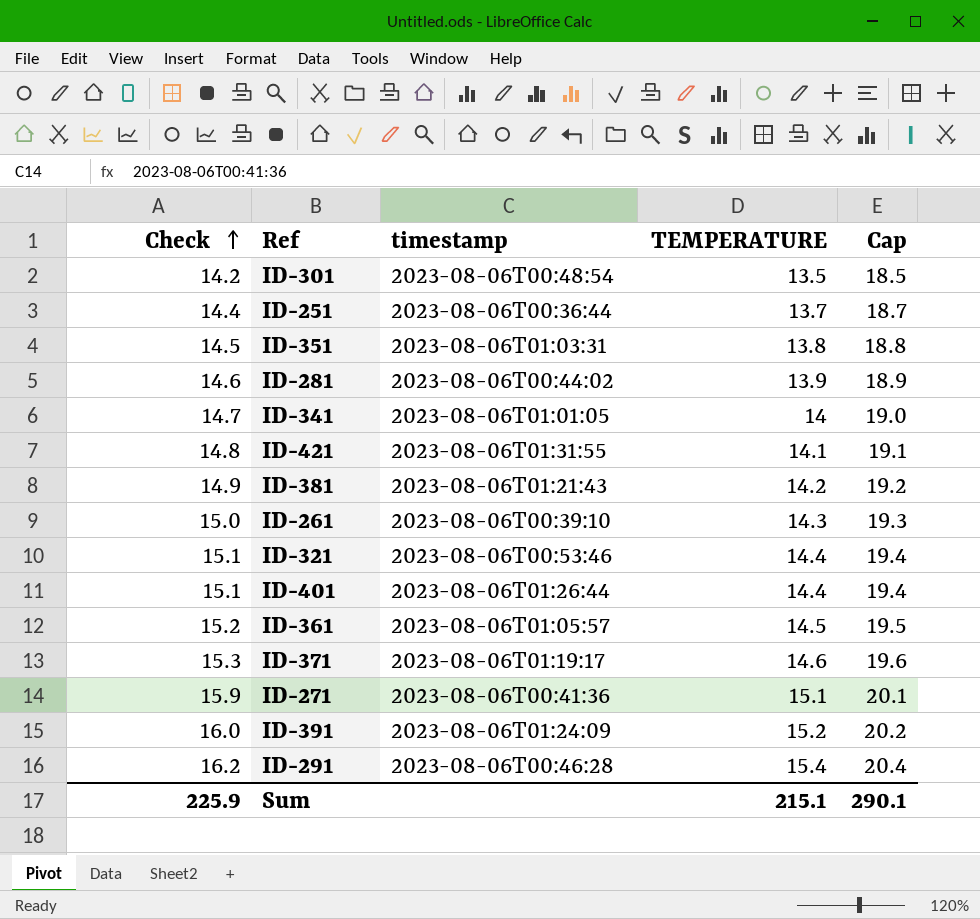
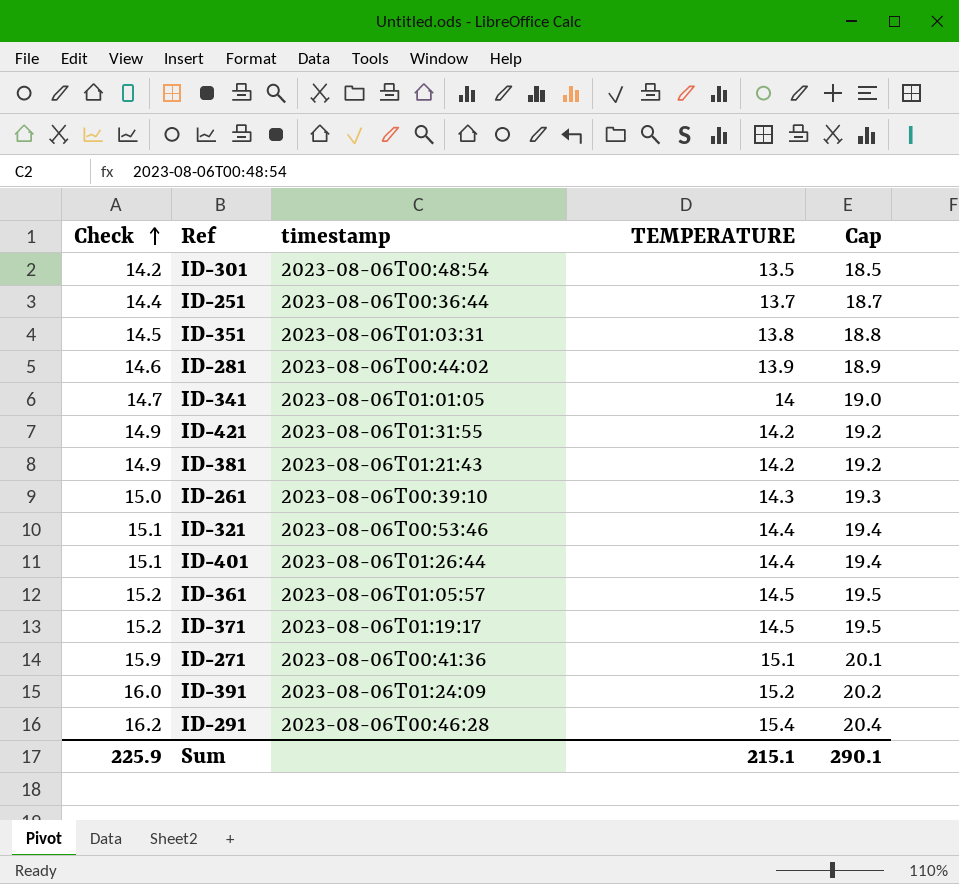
ID-421 | Check: 14.8 -> 14.9
ID-421 | TEMPERATURE: 14.1 -> 14.2
ID-421 | Cap: 19.1 -> 19.2
ID-371 | Check: 15.3 -> 15.2
ID-371 | TEMPERATURE: 14.6 -> 14.5
ID-371 | Cap: 19.6 -> 19.5

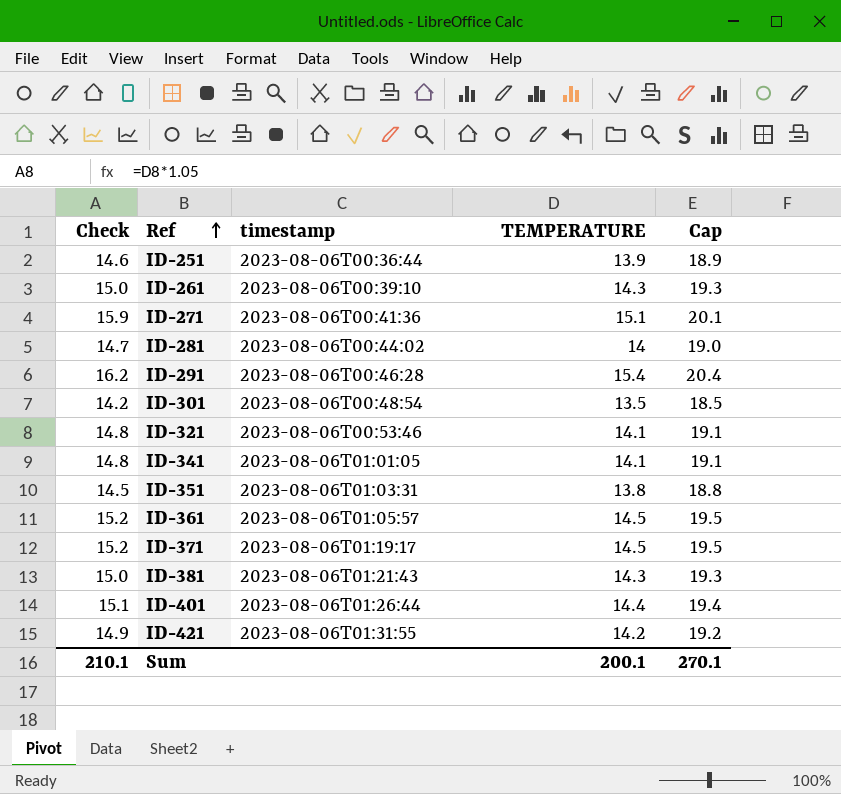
row order: Check ascending -> Ref ascending
row ID-391: 16.0 | 2023-08-06T01:24:09 | 15.2 | 20.2 -> none
ID-251 | Check: 14.4 -> 14.6
ID-251 | TEMPERATURE: 13.7 -> 13.9
ID-251 | Cap: 18.7 -> 18.9
ID-281 | Check: 14.6 -> 14.7
ID-281 | TEMPERATURE: 13.9 -> 14
ID-281 | Cap: 18.9 -> 19.0
ID-321 | Check: 15.1 -> 14.8
ID-321 | TEMPERATURE: 14.4 -> 14.1
ID-321 | Cap: 19.4 -> 19.1
ID-341 | Check: 14.7 -> 14.8
ID-341 | TEMPERATURE: 14 -> 14.1
ID-341 | Cap: 19.0 -> 19.1
ID-381 | Check: 14.9 -> 15.0
ID-381 | TEMPERATURE: 14.2 -> 14.3
ID-381 | Cap: 19.2 -> 19.3
Sum | Check: 225.9 -> 210.1
Sum | TEMPERATURE: 215.1 -> 200.1
Sum | Cap: 290.1 -> 270.1

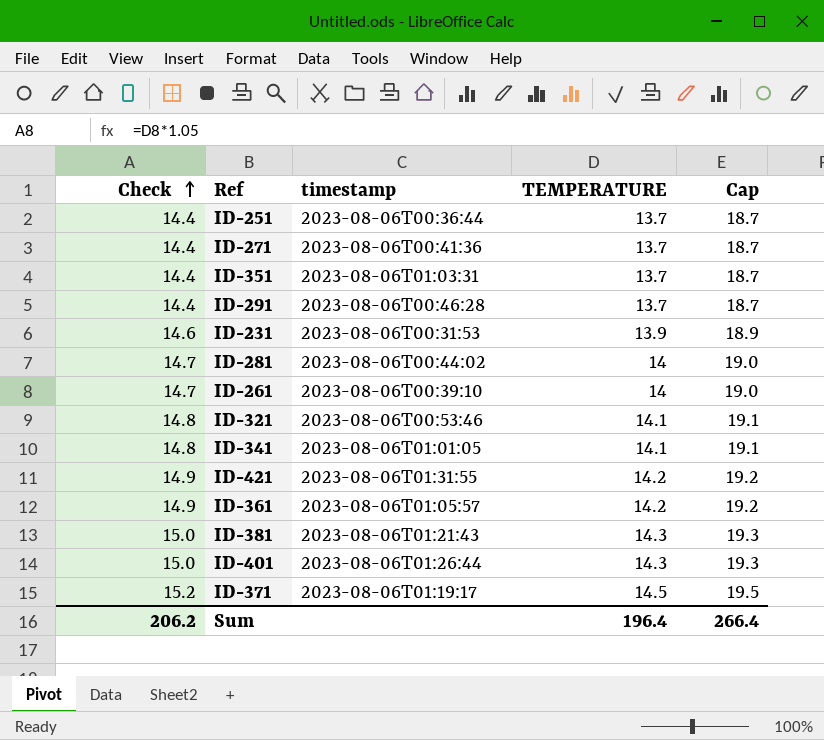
row order: Ref ascending -> Check ascending
row ID-301: 14.2 | 2023-08-06T00:48:54 | 13.5 | 18.5 -> none
ID-251 | Check: 14.6 -> 14.4
ID-251 | TEMPERATURE: 13.9 -> 13.7
ID-251 | Cap: 18.9 -> 18.7
ID-271 | Check: 15.9 -> 14.4
ID-271 | TEMPERATURE: 15.1 -> 13.7
ID-271 | Cap: 20.1 -> 18.7
ID-351 | Check: 14.5 -> 14.4
ID-351 | TEMPERATURE: 13.8 -> 13.7
ID-351 | Cap: 18.8 -> 18.7
ID-291 | Check: 16.2 -> 14.4
ID-291 | TEMPERATURE: 15.4 -> 13.7
ID-291 | Cap: 20.4 -> 18.7
row ID-231: none -> 14.6 | 2023-08-06T00:31:53 | 13.9 | 18.9
ID-261 | Check: 15.0 -> 14.7
ID-261 | TEMPERATURE: 14.3 -> 14
ID-261 | Cap: 19.3 -> 19.0
ID-361 | Check: 15.2 -> 14.9
ID-361 | TEMPERATURE: 14.5 -> 14.2
ID-361 | Cap: 19.5 -> 19.2
ID-401 | Check: 15.1 -> 15.0
ID-401 | TEMPERATURE: 14.4 -> 14.3
ID-401 | Cap: 19.4 -> 19.3
Sum | Check: 210.1 -> 206.2
Sum | TEMPERATURE: 200.1 -> 196.4
Sum | Cap: 270.1 -> 266.4

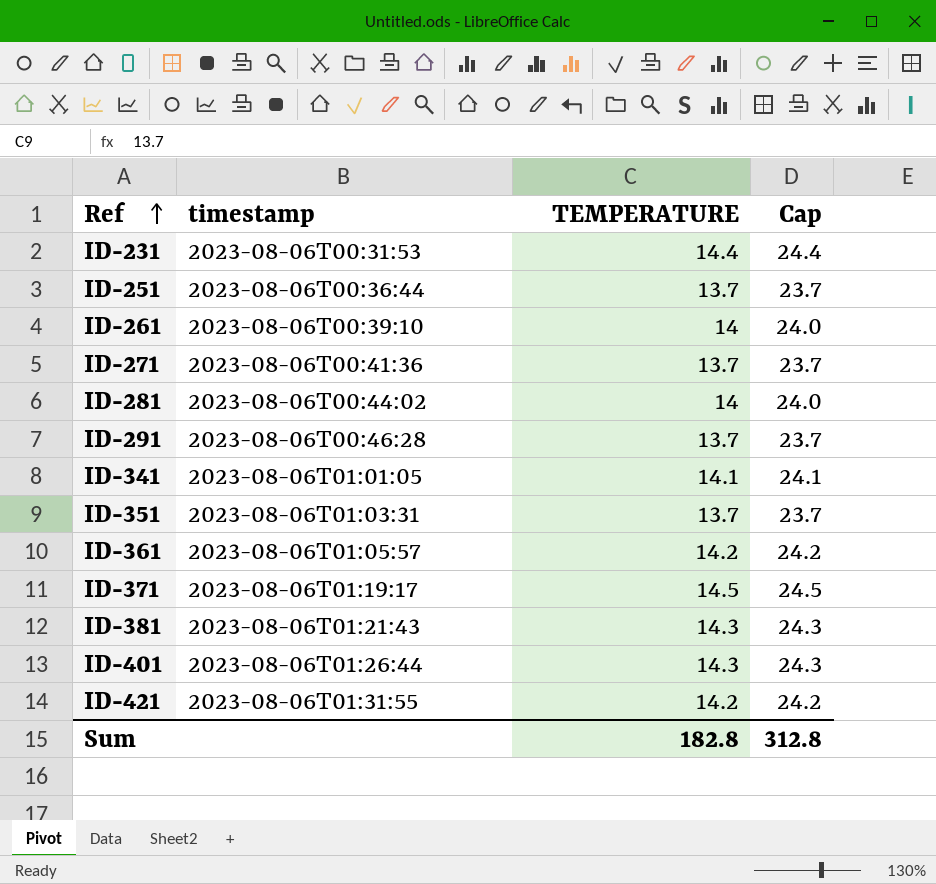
row order: Check ascending -> Ref ascending
column Check | formula: [TEMPERATURE] * 1.05 -> none
column Cap | formula: [TEMPERATURE] + 5 -> [TEMPERATURE] + 10
row ID-321: 14.8 | 2023-08-06T00:53:46 | 14.1 | 19.1 -> none
ID-231 | TEMPERATURE: 13.9 -> 14.4
Sum | TEMPERATURE: 196.4 -> 182.8
Sum | Cap: 266.4 -> 312.8

